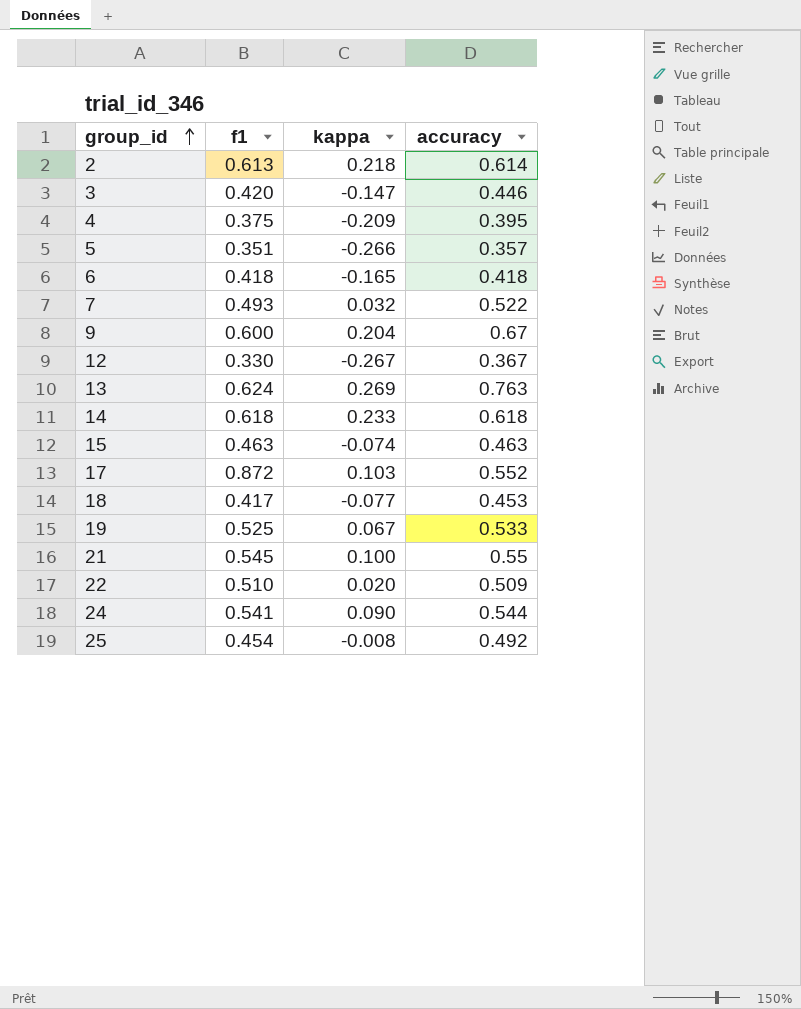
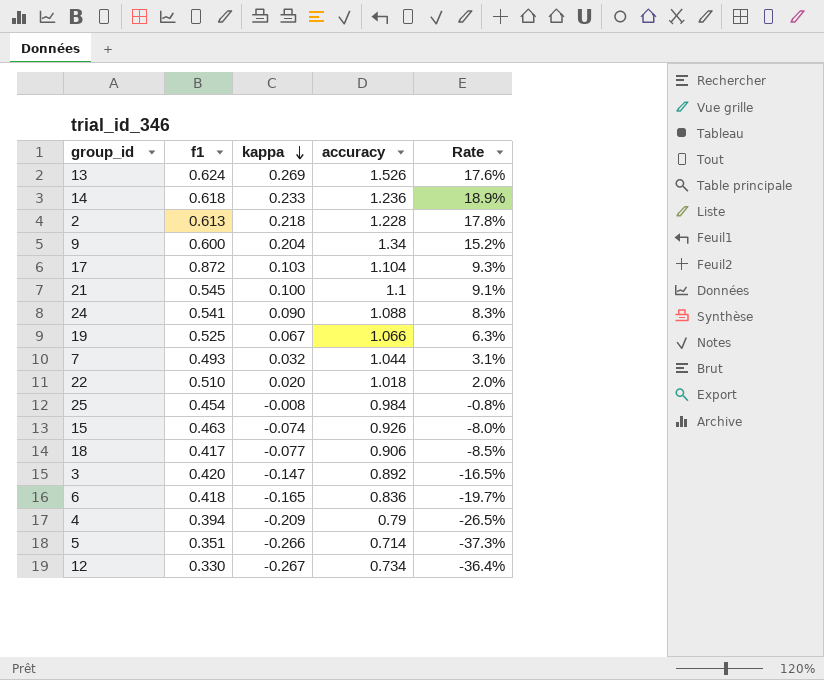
row order: group_id ascending -> kappa descending
column Rate | formula: none -> [kappa] / [accuracy]
13 | accuracy: 0.763 -> 1.526
14 | accuracy: 0.618 -> 1.236
2 | accuracy: 0.614 -> 1.228
9 | accuracy: 0.67 -> 1.34
17 | accuracy: 0.552 -> 1.104
21 | accuracy: 0.55 -> 1.1
24 | accuracy: 0.544 -> 1.088
19 | accuracy: 0.533 -> 1.066
7 | accuracy: 0.522 -> 1.044
22 | accuracy: 0.509 -> 1.018
25 | accuracy: 0.492 -> 0.984
15 | accuracy: 0.463 -> 0.926
18 | accuracy: 0.453 -> 0.906
3 | accuracy: 0.446 -> 0.892
6 | accuracy: 0.418 -> 0.836
4 | f1: 0.375 -> 0.394
4 | accuracy: 0.395 -> 0.79
5 | accuracy: 0.357 -> 0.714
12 | accuracy: 0.367 -> 0.734

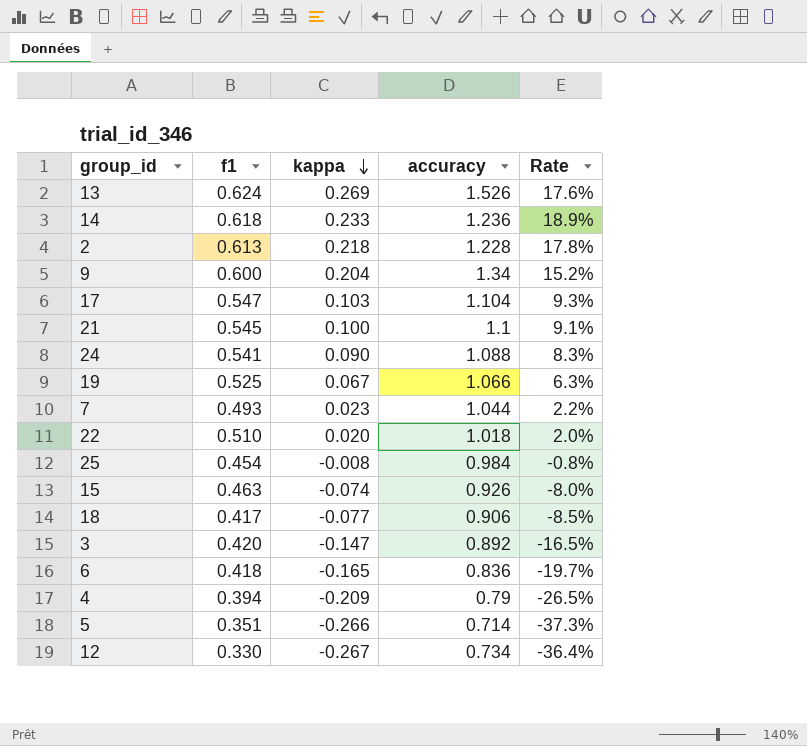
17 | f1: 0.872 -> 0.547
7 | kappa: 0.032 -> 0.023
7 | Rate: 3.1% -> 2.2%

